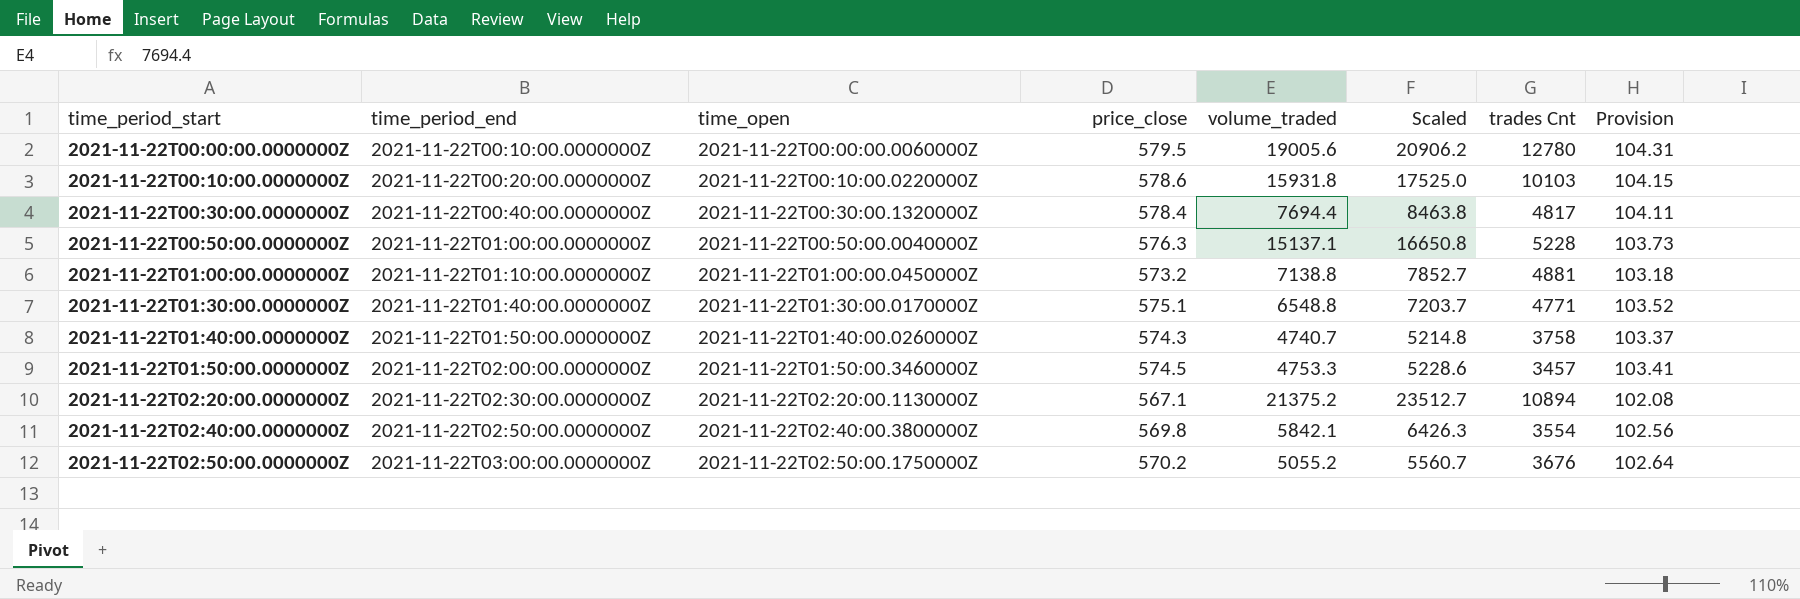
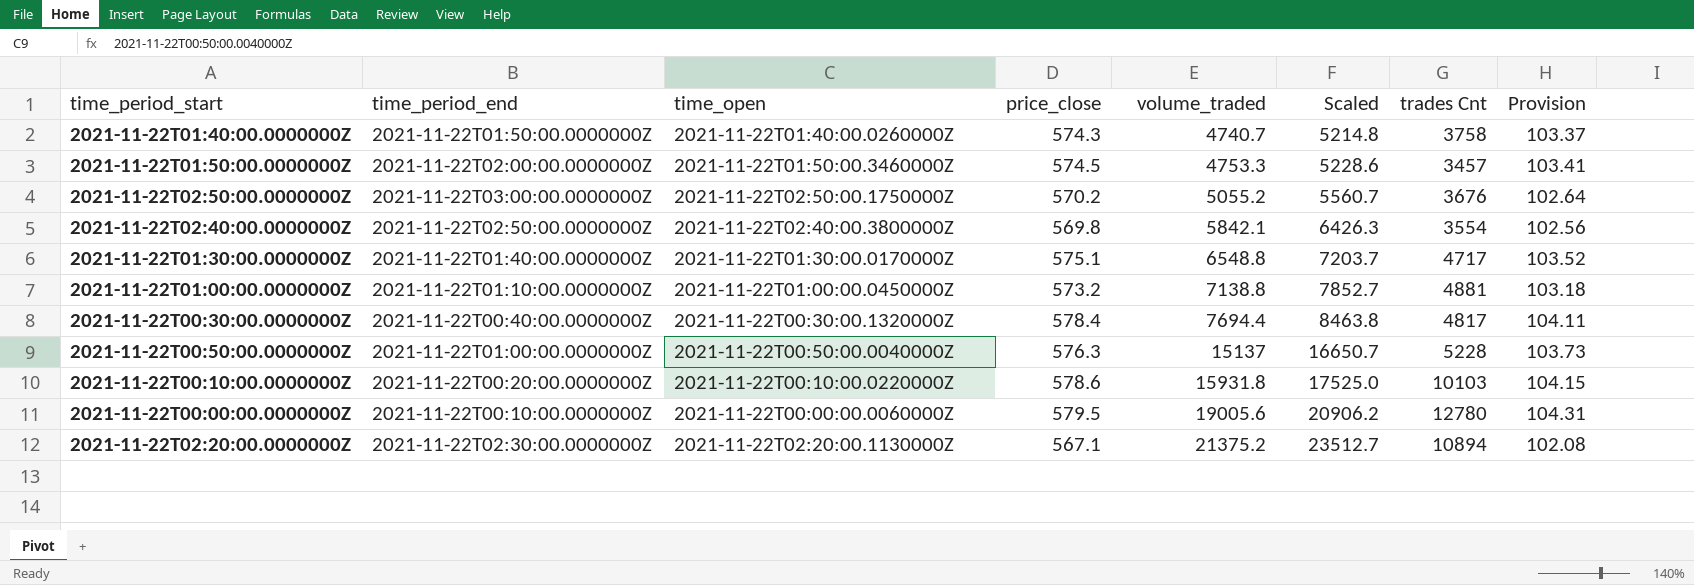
row order: time_period_start ascending -> volume_traded ascending
2021-11-22T01:30:00.0000000Z | trades Cnt: 4771 -> 4717
2021-11-22T00:50:00.0000000Z | volume_traded: 15137.1 -> 15137
2021-11-22T00:50:00.0000000Z | Scaled: 16650.8 -> 16650.7

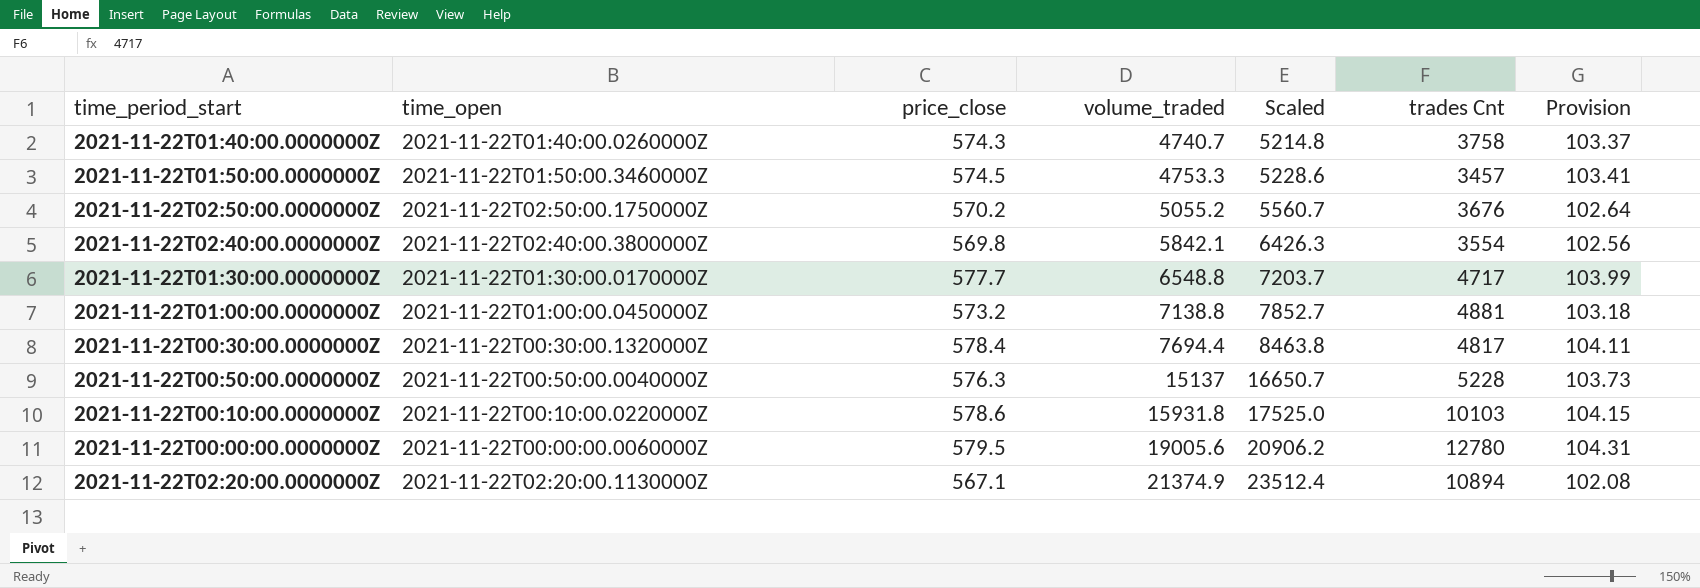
column time_period_end | position: 2 -> none
2021-11-22T01:30:00.0000000Z | price_close: 575.1 -> 577.7
2021-11-22T01:30:00.0000000Z | Provision: 103.52 -> 103.99
2021-11-22T02:20:00.0000000Z | volume_traded: 21375.2 -> 21374.9
2021-11-22T02:20:00.0000000Z | Scaled: 23512.7 -> 23512.4

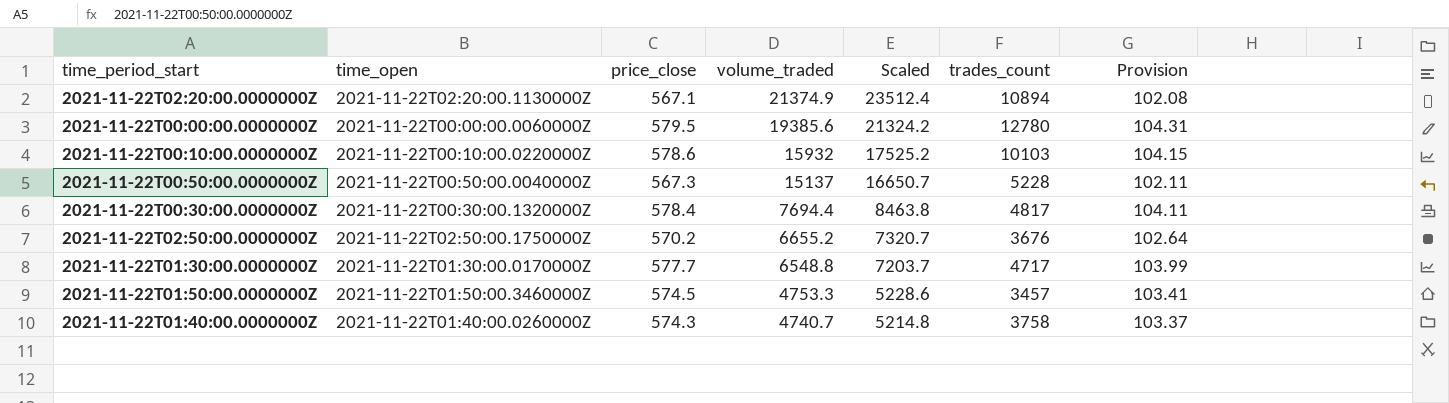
row order: volume_traded ascending -> volume_traded descending
column name: trades Cnt -> trades_count
row 2021-11-22T02:40:00.0000000Z: 2021-11-22T02:40:00.3800000Z | 569.8 | 5842.1 | 6426.3 | 3554 | 102.56 -> none
row 2021-11-22T01:00:00.0000000Z: 2021-11-22T01:00:00.0450000Z | 573.2 | 7138.8 | 7852.7 | 4881 | 103.18 -> none
2021-11-22T00:00:00.0000000Z | volume_traded: 19005.6 -> 19385.6
2021-11-22T00:00:00.0000000Z | Scaled: 20906.2 -> 21324.2
2021-11-22T00:10:00.0000000Z | volume_traded: 15931.8 -> 15932
2021-11-22T00:10:00.0000000Z | Scaled: 17525.0 -> 17525.2
2021-11-22T00:50:00.0000000Z | price_close: 576.3 -> 567.3
2021-11-22T00:50:00.0000000Z | Provision: 103.73 -> 102.11
2021-11-22T02:50:00.0000000Z | volume_traded: 5055.2 -> 6655.2
2021-11-22T02:50:00.0000000Z | Scaled: 5560.7 -> 7320.7

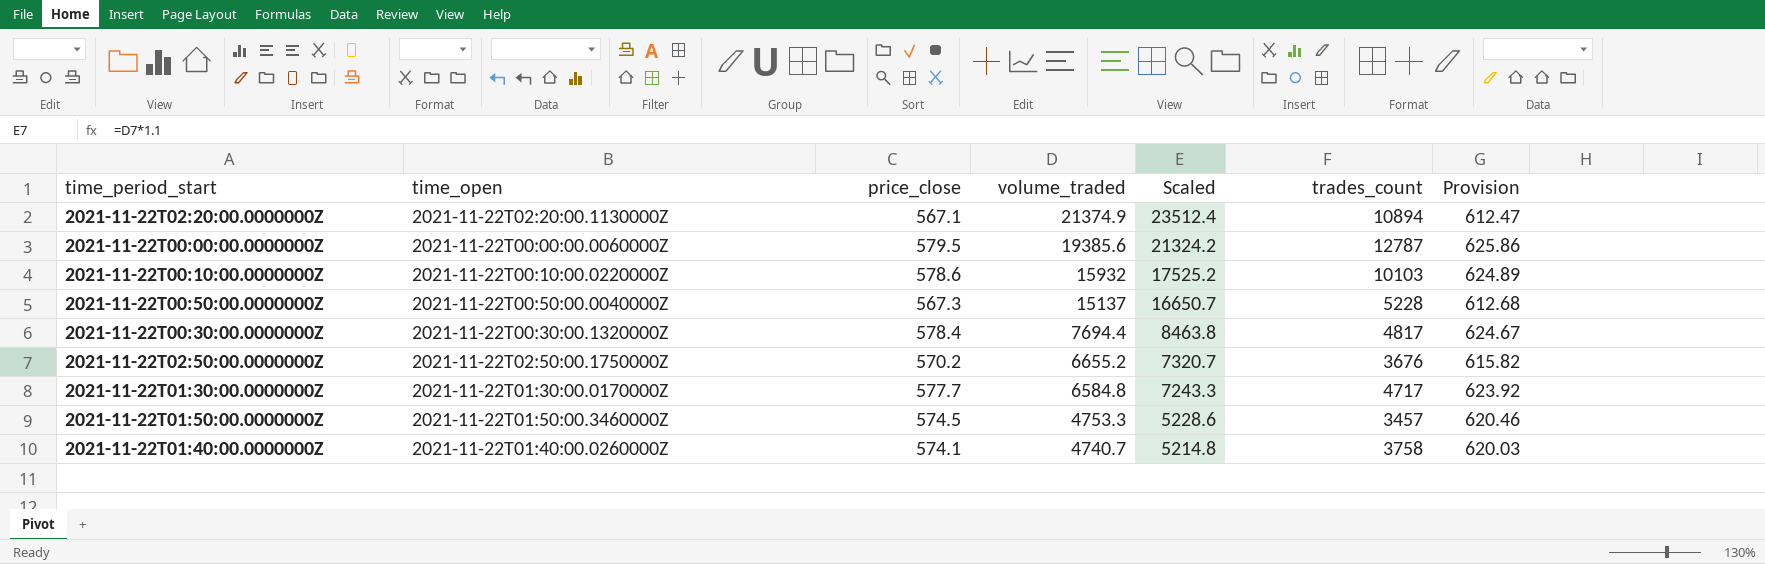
column Provision | formula: [price_close] * 0.18 -> [price_close] * 1.08
2021-11-22T00:00:00.0000000Z | trades_count: 12780 -> 12787
2021-11-22T01:30:00.0000000Z | volume_traded: 6548.8 -> 6584.8
2021-11-22T01:30:00.0000000Z | Scaled: 7203.7 -> 7243.3
2021-11-22T01:40:00.0000000Z | price_close: 574.3 -> 574.1

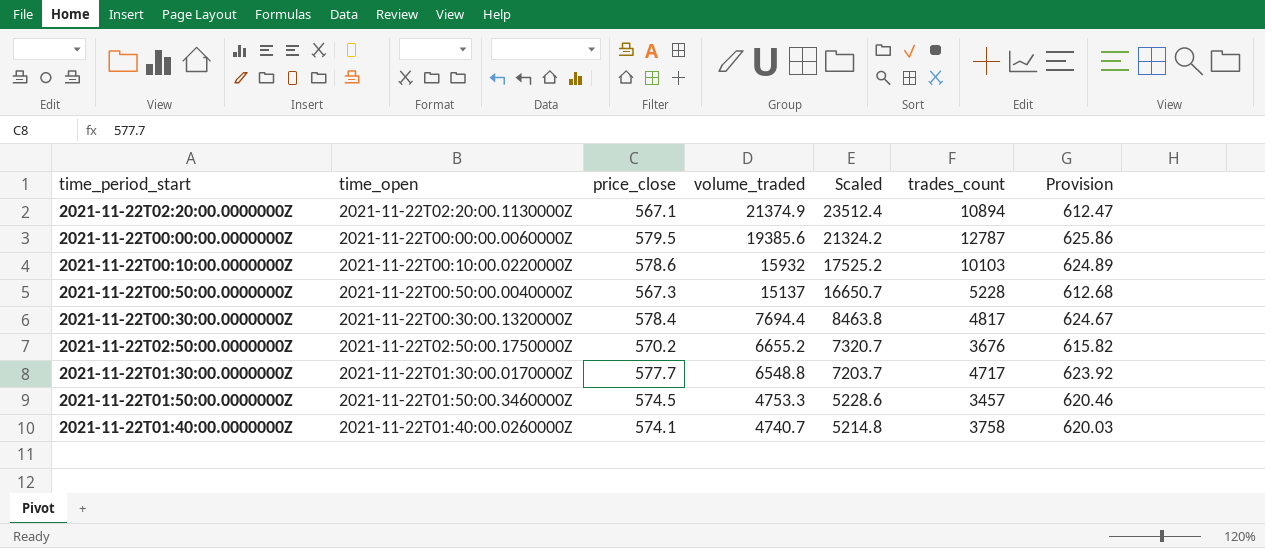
2021-11-22T01:30:00.0000000Z | volume_traded: 6584.8 -> 6548.8
2021-11-22T01:30:00.0000000Z | Scaled: 7243.3 -> 7203.7

